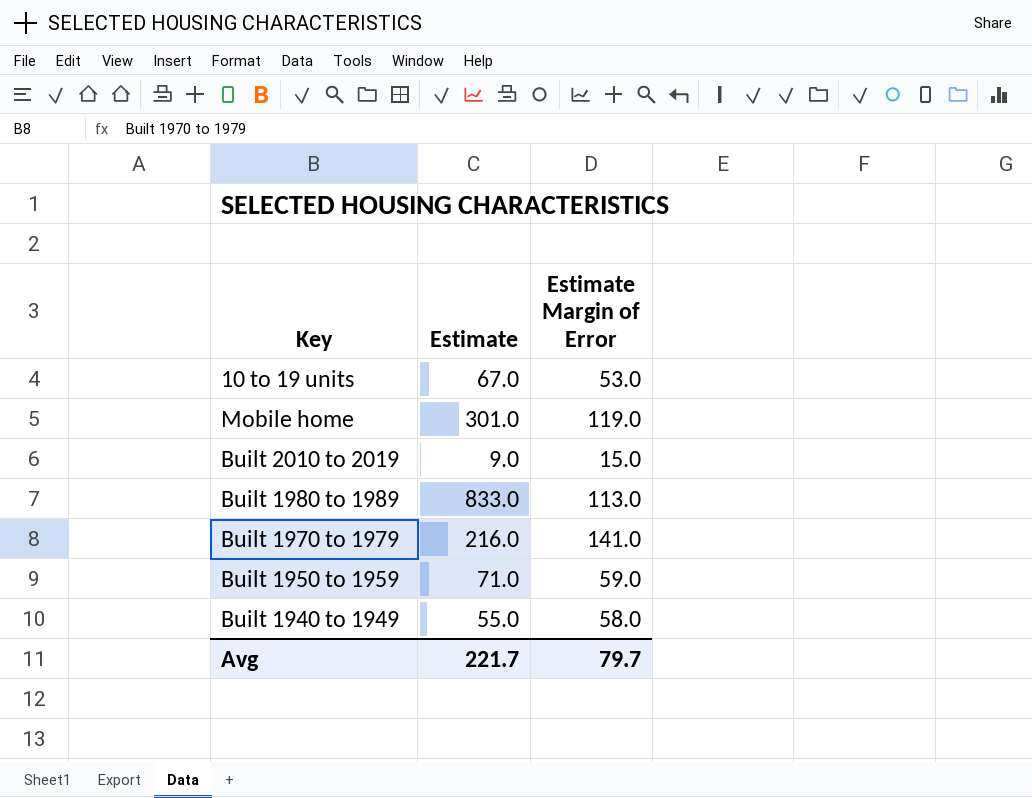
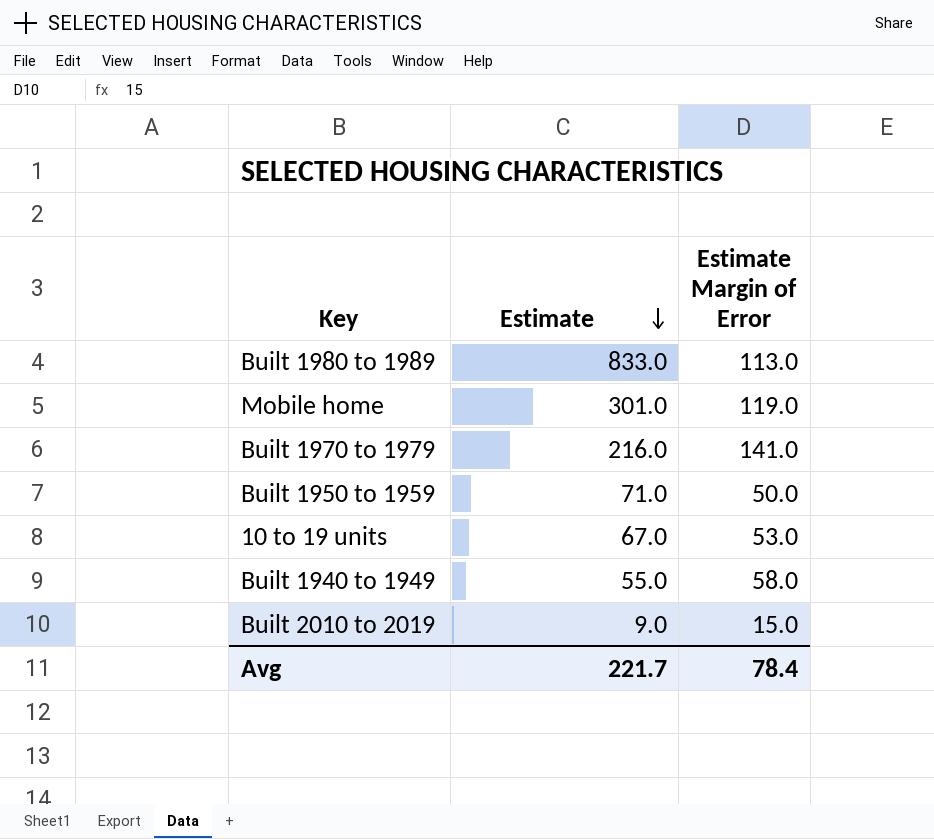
row order: none -> Estimate descending
Built 1950 to 1959 | Estimate Margin of Error: 59.0 -> 50.0
Avg | Estimate Margin of Error: 79.7 -> 78.4

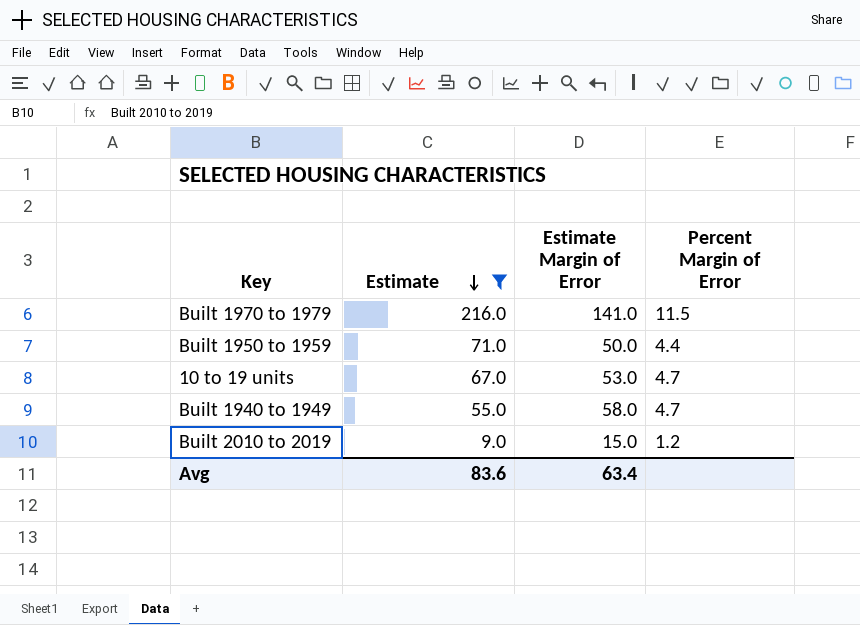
filter: none -> Estimate <= 216.0
column Percent Margin of Error | position: none -> 4
Avg | Estimate: 221.7 -> 83.6
Avg | Estimate Margin of Error: 78.4 -> 63.4

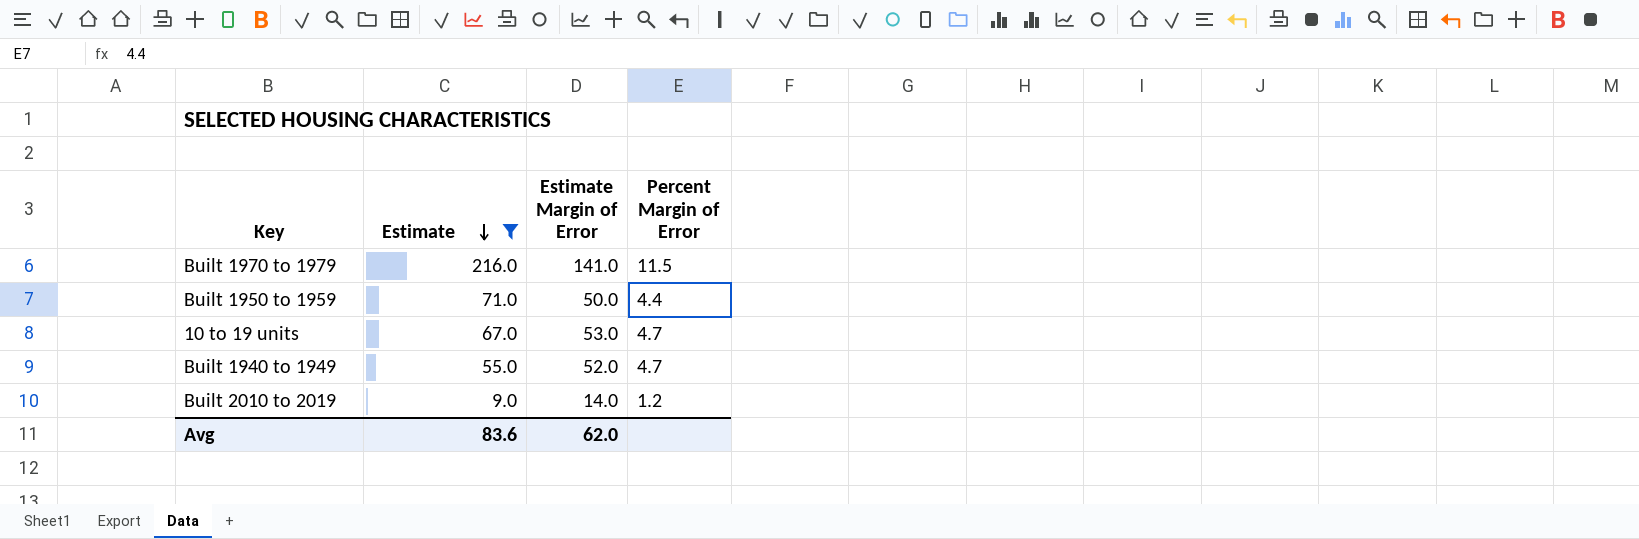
Built 1940 to 1949 | Estimate Margin of Error: 58.0 -> 52.0
Built 2010 to 2019 | Estimate Margin of Error: 15.0 -> 14.0
Avg | Estimate Margin of Error: 63.4 -> 62.0

